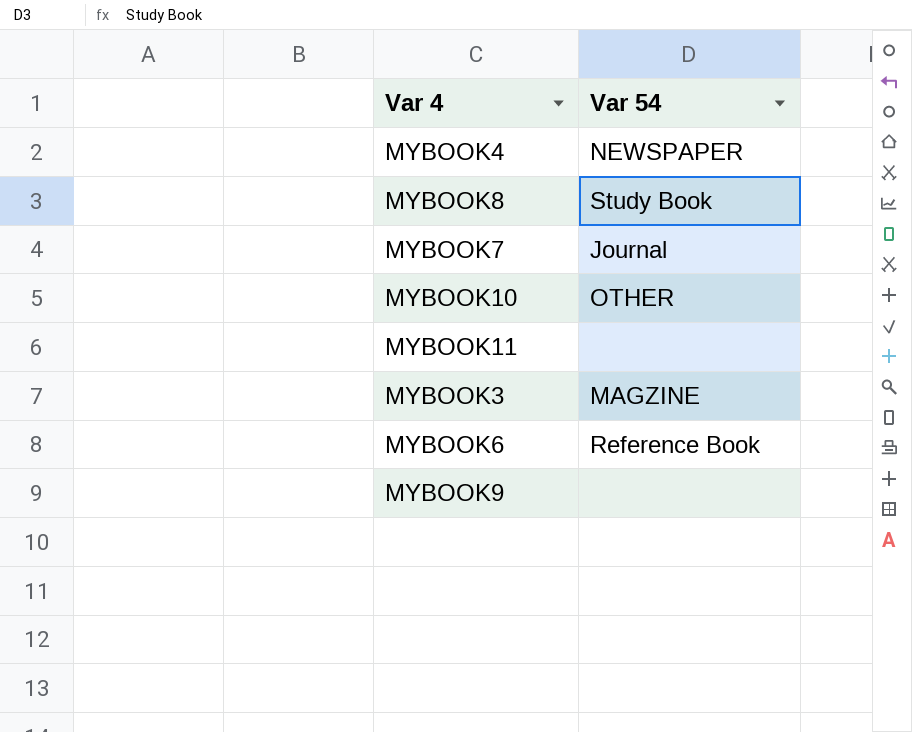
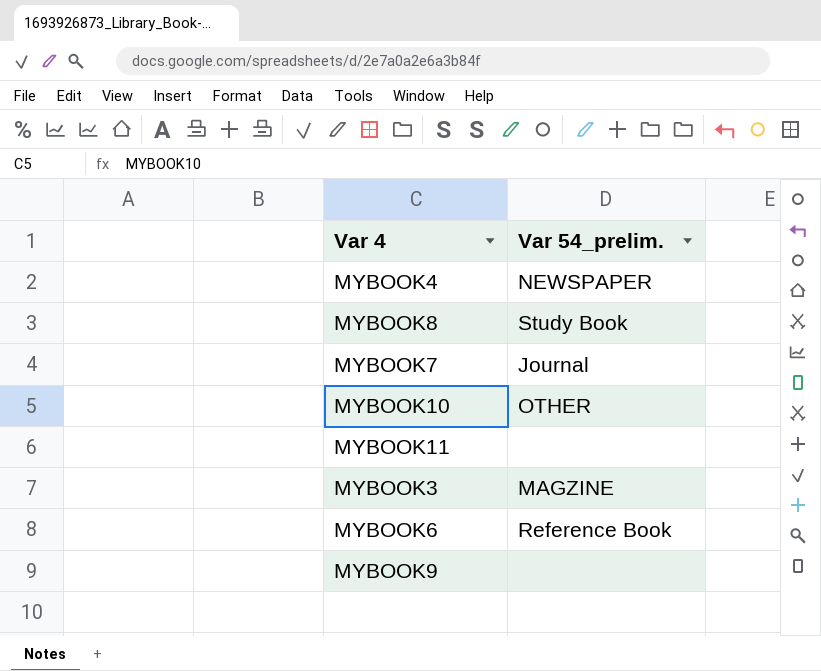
column name: Var 54 -> Var 54_prelim.

